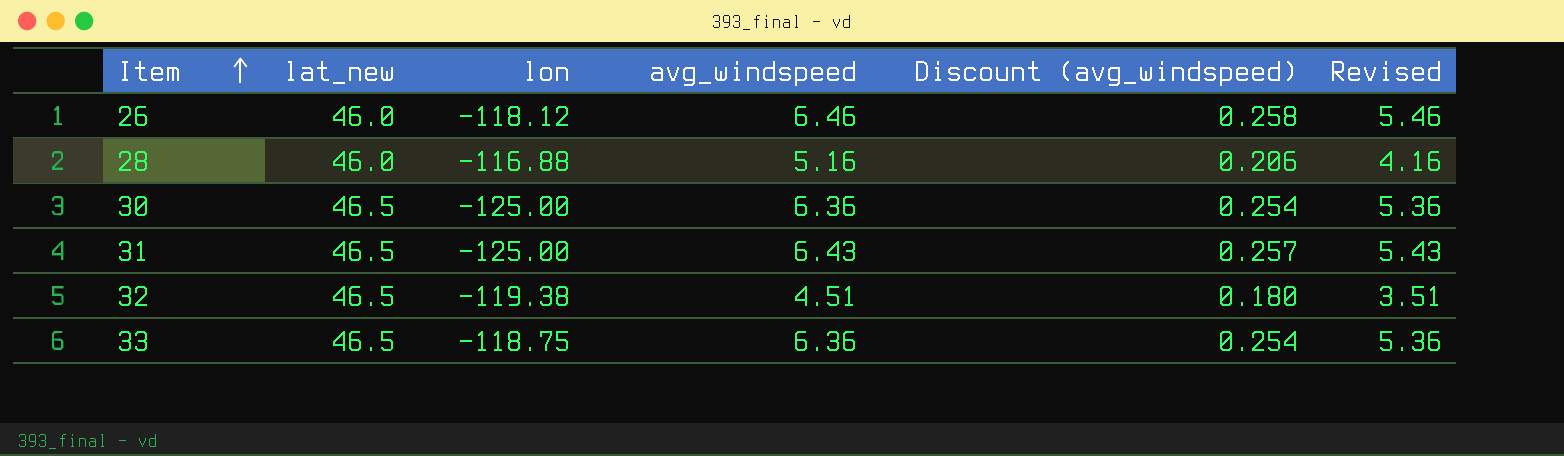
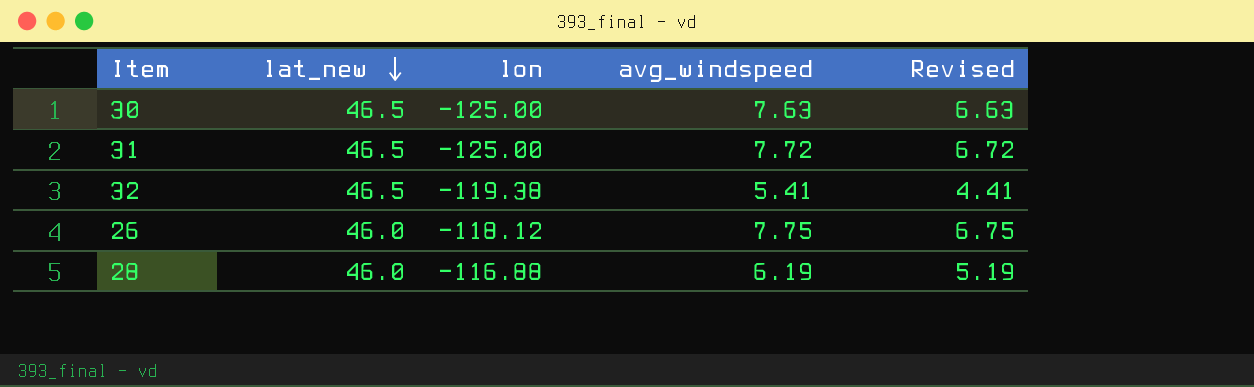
row order: Item ascending -> lat_new descending
column Discount (avg_windspeed) | formula: [avg_windspeed] * 0.04 -> none
row 33: 46.5 | -118.75 | 6.36 | 0.254 | 5.36 -> none
30 | avg_windspeed: 6.36 -> 7.63
30 | Revised: 5.36 -> 6.63
31 | avg_windspeed: 6.43 -> 7.72
31 | Revised: 5.43 -> 6.72
32 | avg_windspeed: 4.51 -> 5.41
32 | Revised: 3.51 -> 4.41
26 | avg_windspeed: 6.46 -> 7.75
26 | Revised: 5.46 -> 6.75
28 | avg_windspeed: 5.16 -> 6.19
28 | Revised: 4.16 -> 5.19

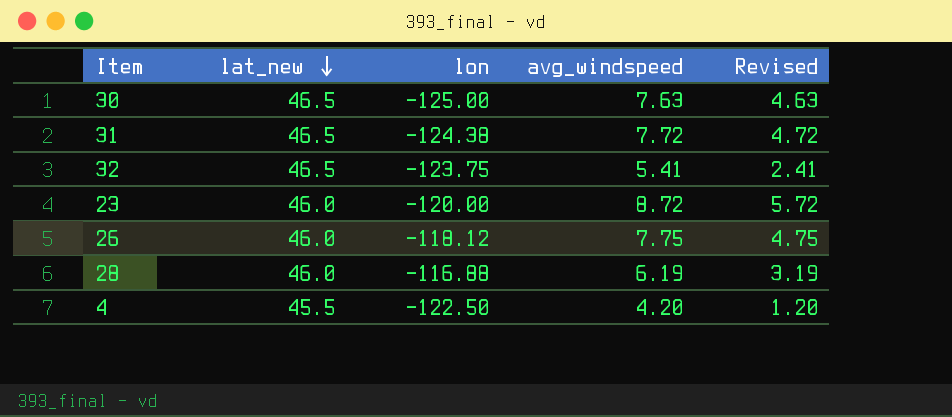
column Revised | formula: [avg_windspeed] - 1 -> [avg_windspeed] - 3
31 | lon: -125.00 -> -124.38
32 | lon: -119.38 -> -123.75
row 23: none -> 46.0 | -120.00 | 8.72 | 5.72
row 4: none -> 45.5 | -122.50 | 4.20 | 1.20

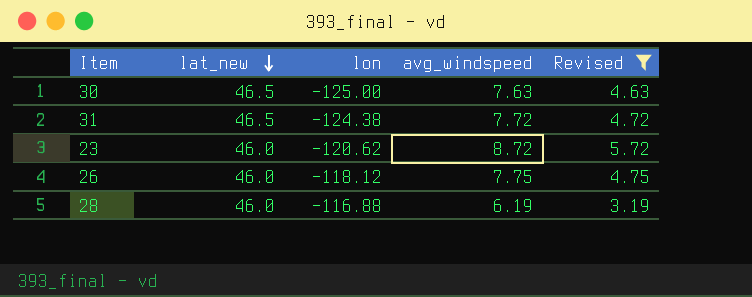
filter: none -> Revised >= 3.19
23 | lon: -120.00 -> -120.62

